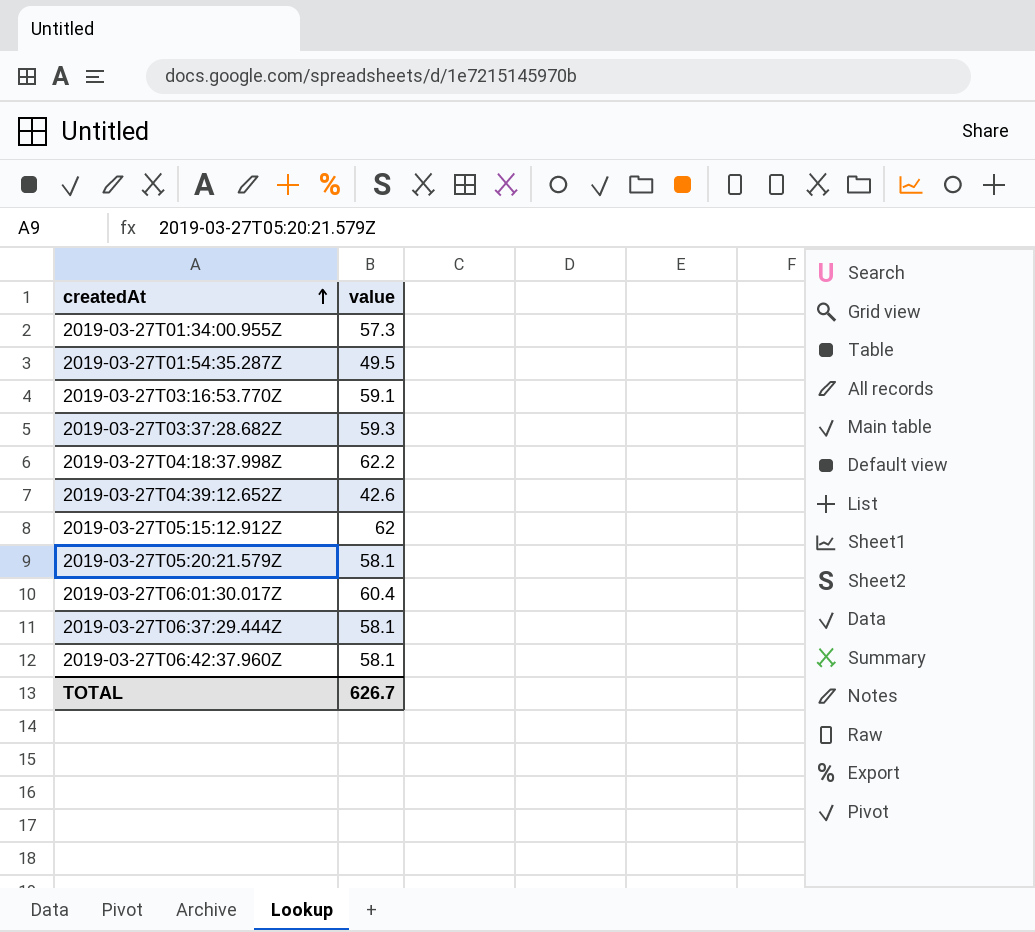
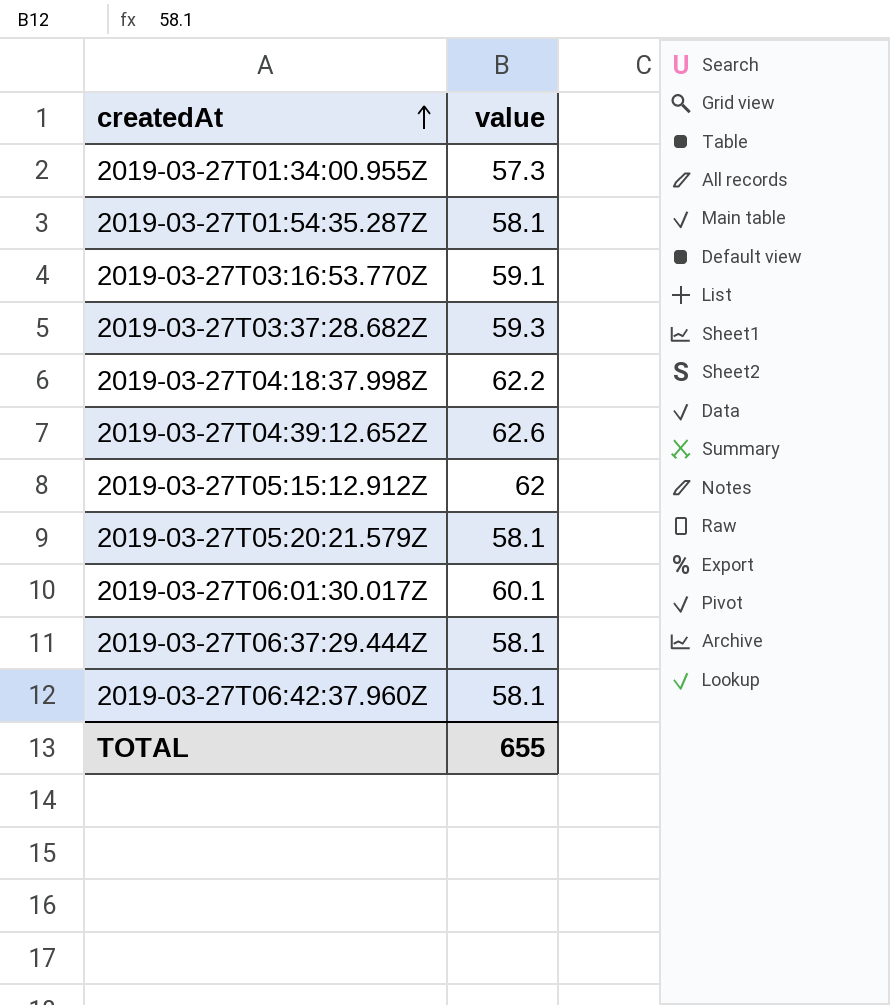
2019-03-27T01:54:35.287Z | value: 49.5 -> 58.1
2019-03-27T04:39:12.652Z | value: 42.6 -> 62.6
2019-03-27T06:01:30.017Z | value: 60.4 -> 60.1
TOTAL | value: 626.7 -> 655

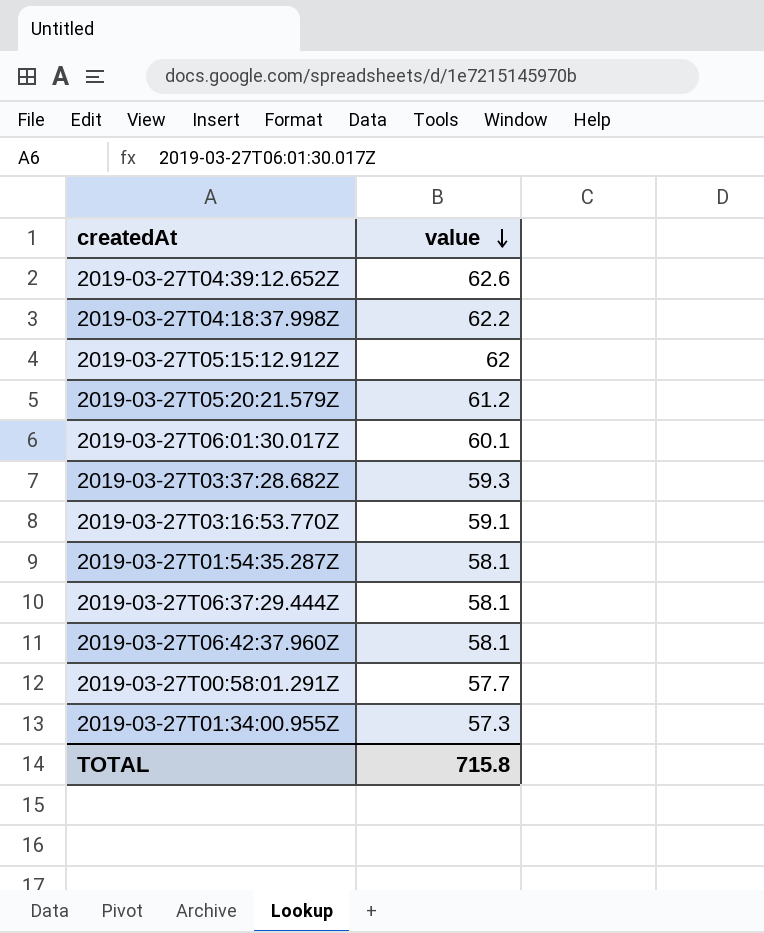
row order: createdAt ascending -> value descending
2019-03-27T05:20:21.579Z | value: 58.1 -> 61.2
row 2019-03-27T00:58:01.291Z: none -> 57.7
TOTAL | value: 655 -> 715.8

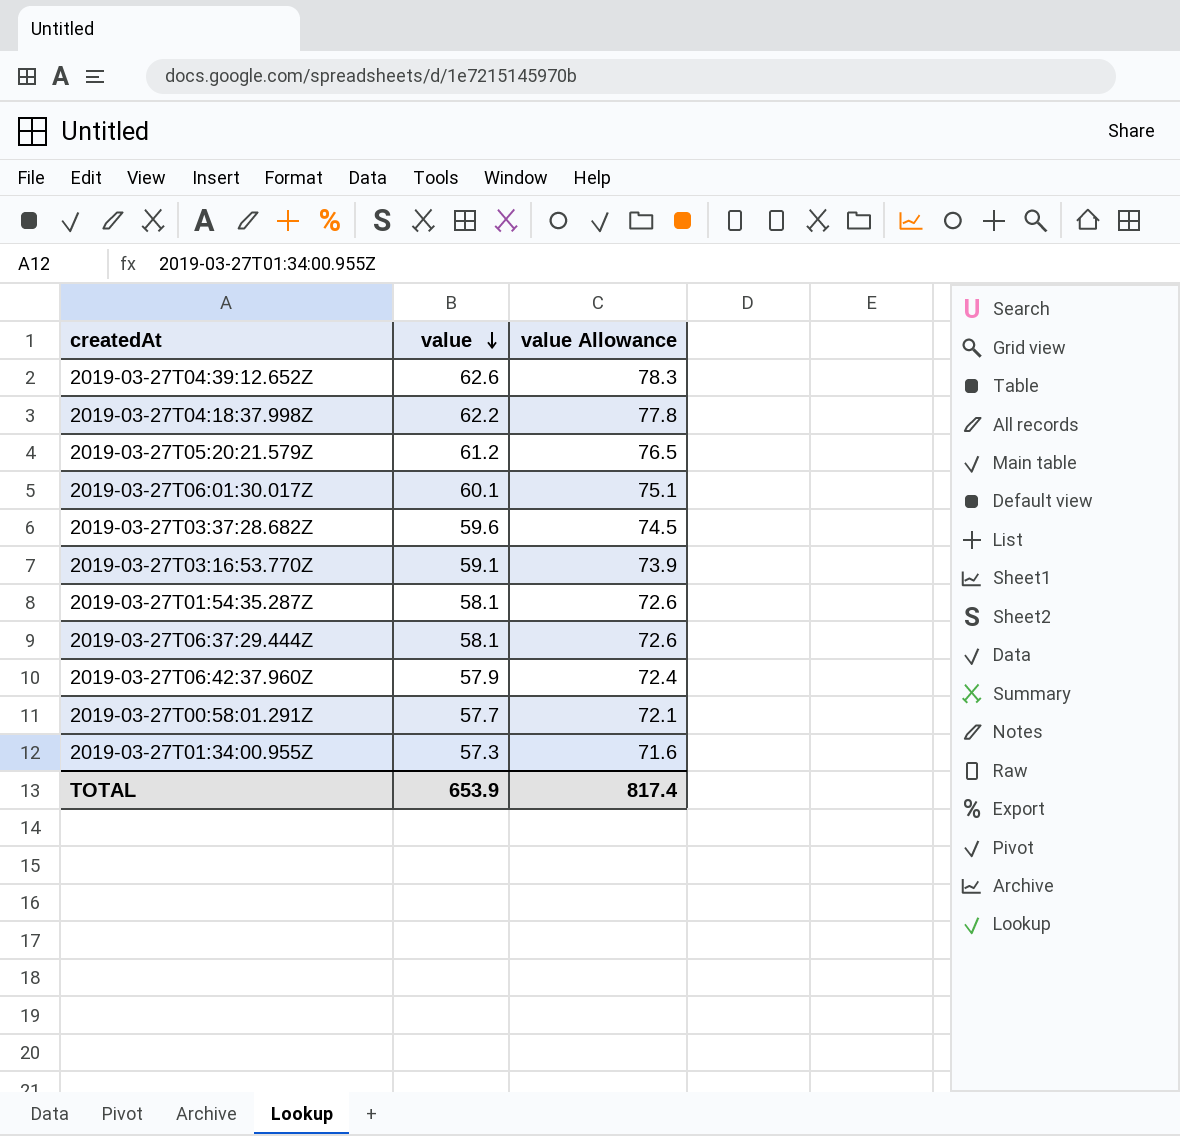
column value Allowance | formula: none -> [value] * 1.25
row 2019-03-27T05:15:12.912Z: 62 -> none
2019-03-27T03:37:28.682Z | value: 59.3 -> 59.6
2019-03-27T06:42:37.960Z | value: 58.1 -> 57.9
TOTAL | value: 715.8 -> 653.9

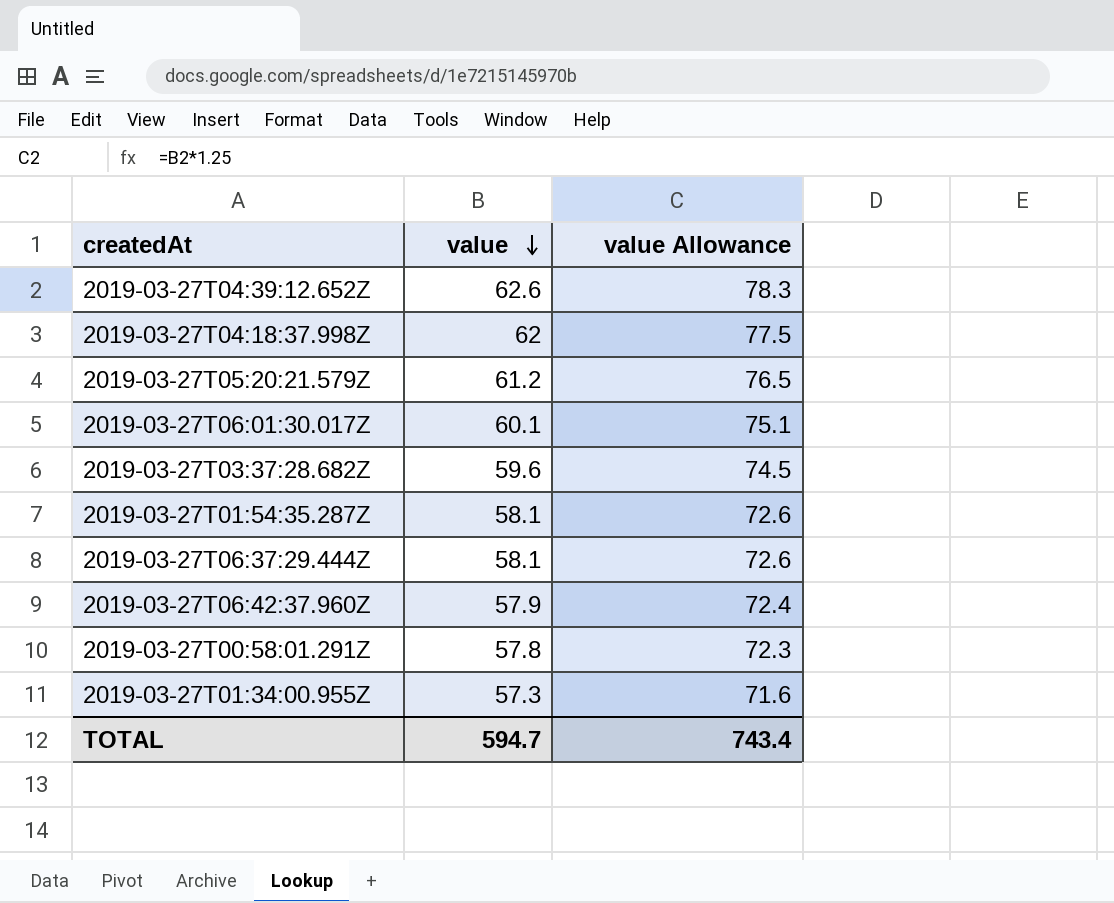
row 2019-03-27T03:16:53.770Z: 59.1 | 73.9 -> none
2019-03-27T04:18:37.998Z | value: 62.2 -> 62
2019-03-27T04:18:37.998Z | value Allowance: 77.8 -> 77.5
2019-03-27T00:58:01.291Z | value: 57.7 -> 57.8
2019-03-27T00:58:01.291Z | value Allowance: 72.1 -> 72.3
TOTAL | value: 653.9 -> 594.7
TOTAL | value Allowance: 817.4 -> 743.4

